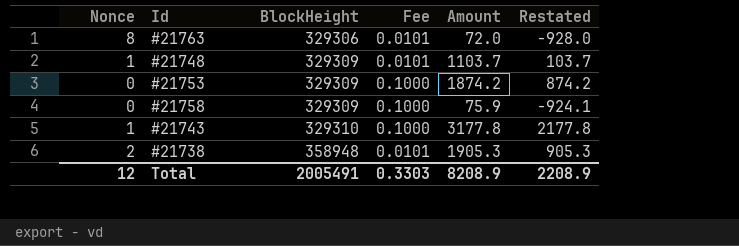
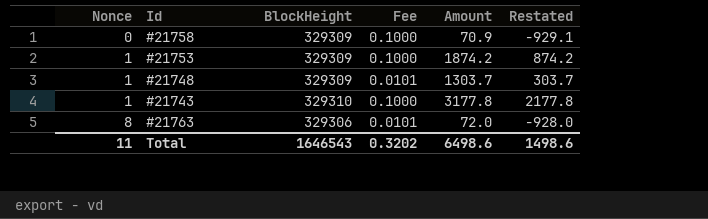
row order: BlockHeight ascending -> Nonce ascending
row #21738: 2 | 358948 | 0.0101 | 1905.3 | 905.3 -> none
#21758 | Amount: 75.9 -> 70.9
#21758 | Restated: -924.1 -> -929.1
#21753 | Nonce: 0 -> 1
#21748 | Amount: 1103.7 -> 1303.7
#21748 | Restated: 103.7 -> 303.7
Total | Nonce: 12 -> 11
Total | BlockHeight: 2005491 -> 1646543
Total | Fee: 0.3303 -> 0.3202
Total | Amount: 8208.9 -> 6498.6
Total | Restated: 2208.9 -> 1498.6

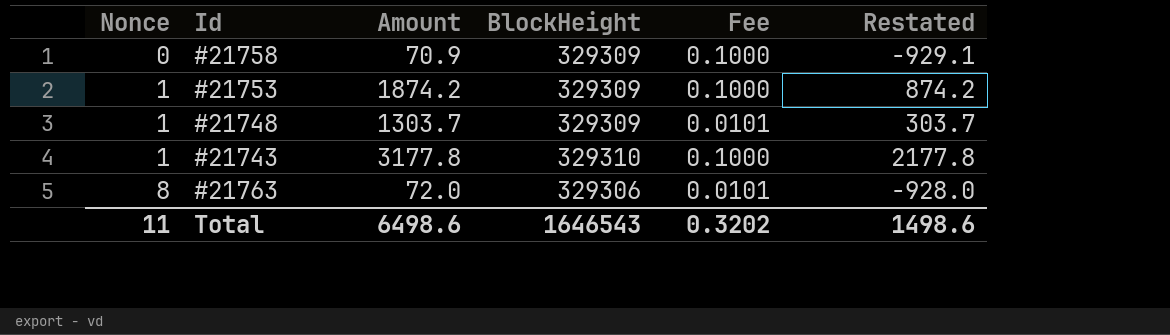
column Amount | position: 5 -> 3

